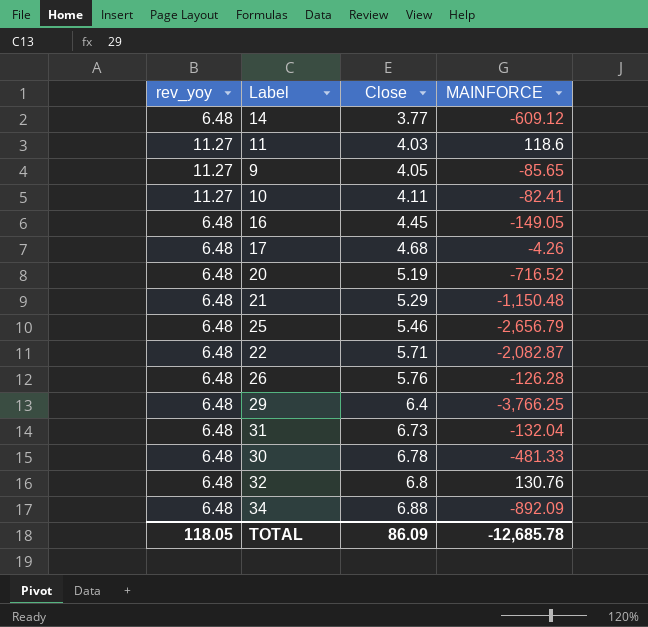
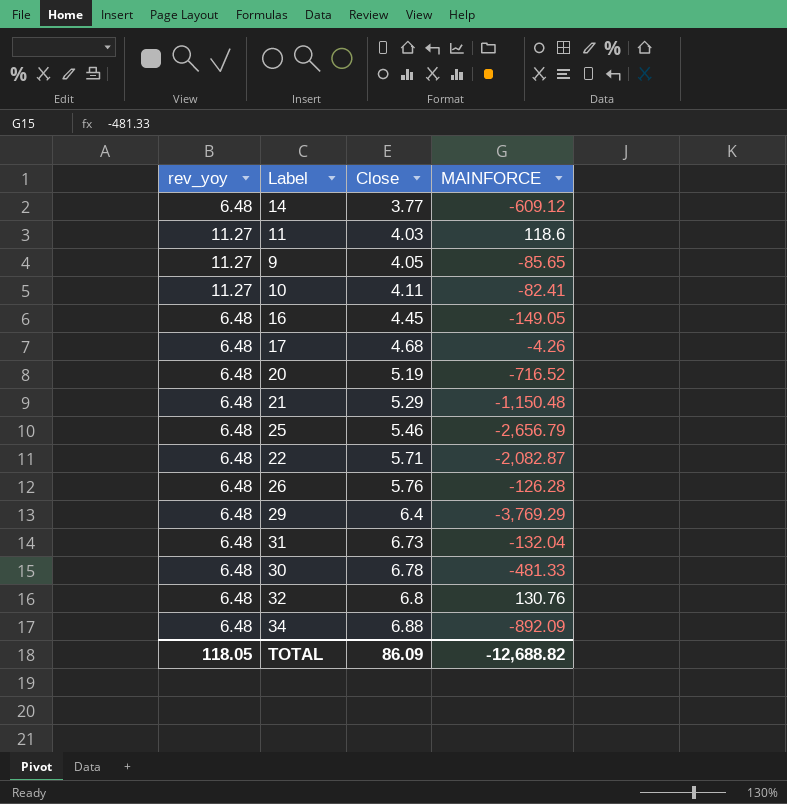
29 | MAINFORCE: -3,766.25 -> -3,769.29
TOTAL | MAINFORCE: -12,685.78 -> -12,688.82

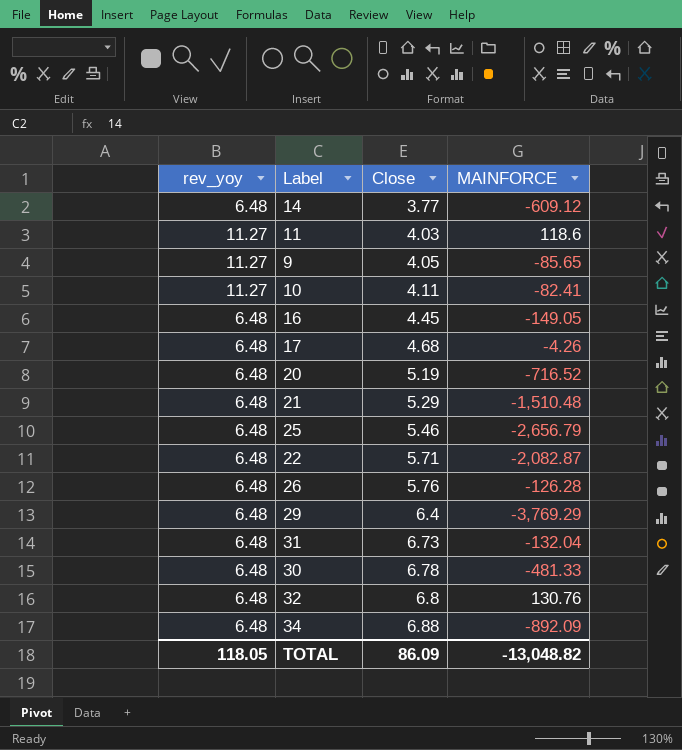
21 | MAINFORCE: -1,150.48 -> -1,510.48
TOTAL | MAINFORCE: -12,688.82 -> -13,048.82

